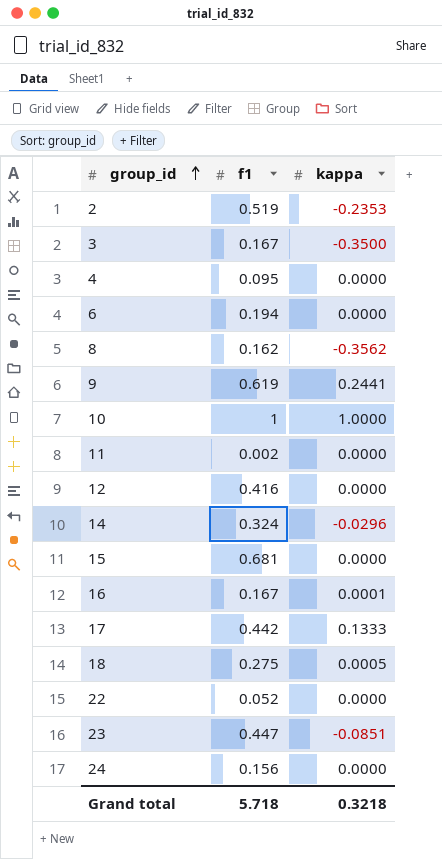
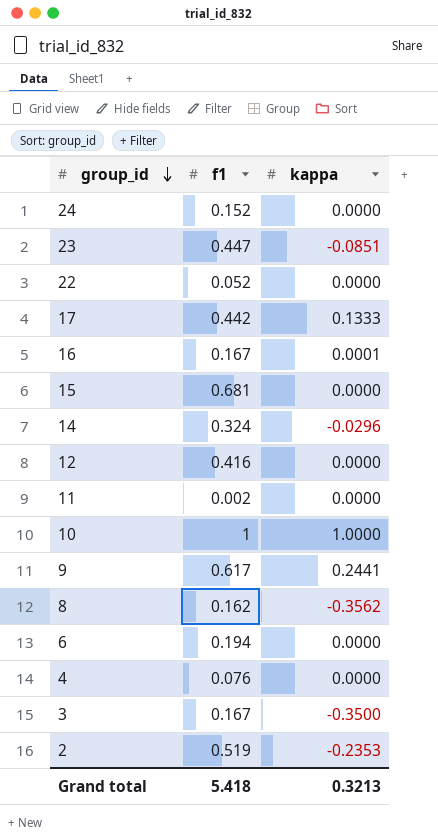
row order: group_id ascending -> group_id descending
row 18: 0.275 | 0.0005 -> none
24 | f1: 0.156 -> 0.152
9 | f1: 0.619 -> 0.617
4 | f1: 0.095 -> 0.076
Grand total | f1: 5.718 -> 5.418
Grand total | kappa: 0.3218 -> 0.3213

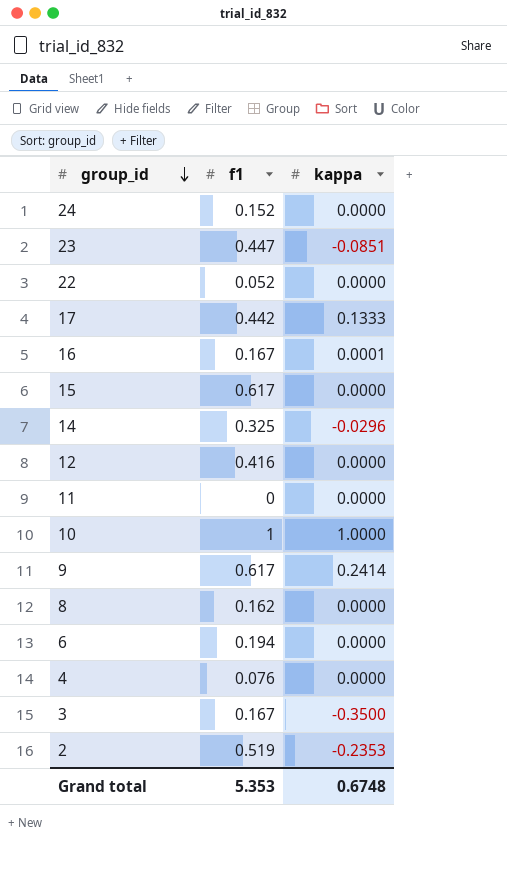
15 | f1: 0.681 -> 0.617
14 | f1: 0.324 -> 0.325
11 | f1: 0.002 -> 0
9 | kappa: 0.2441 -> 0.2414
8 | kappa: -0.3562 -> 0.0000
Grand total | f1: 5.418 -> 5.353
Grand total | kappa: 0.3213 -> 0.6748

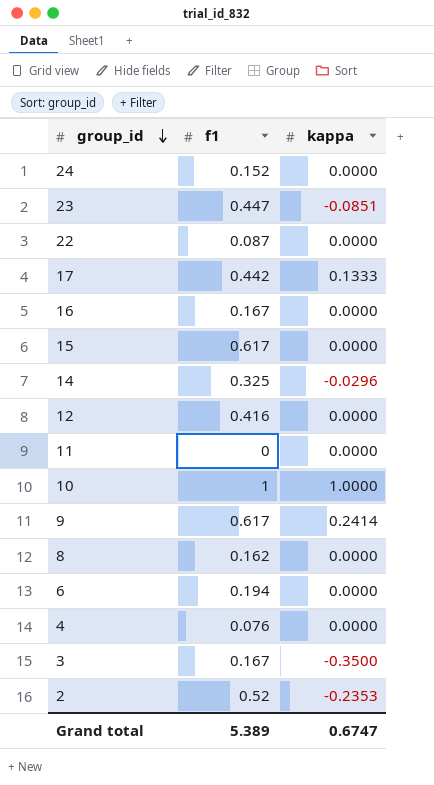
22 | f1: 0.052 -> 0.087
16 | kappa: 0.0001 -> 0.0000
2 | f1: 0.519 -> 0.52
Grand total | f1: 5.353 -> 5.389
Grand total | kappa: 0.6748 -> 0.6747

